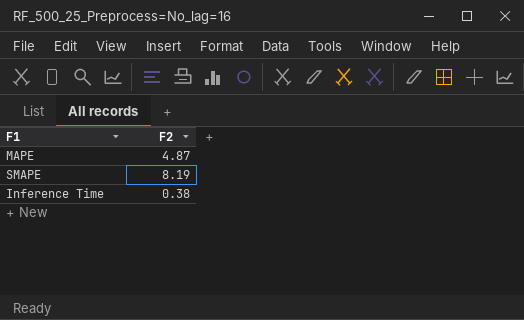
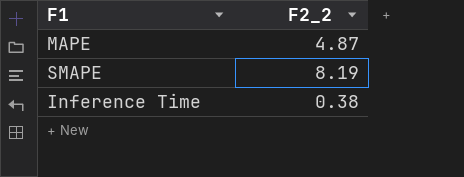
column name: F2 -> F2_2

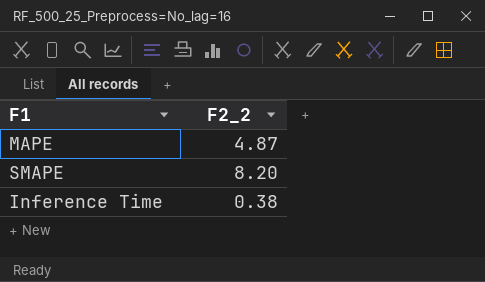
SMAPE | F2_2: 8.19 -> 8.20

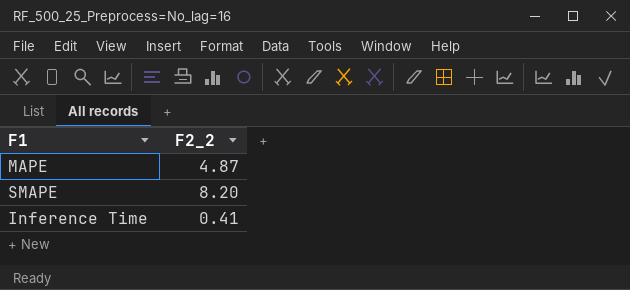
Inference Time | F2_2: 0.38 -> 0.41

